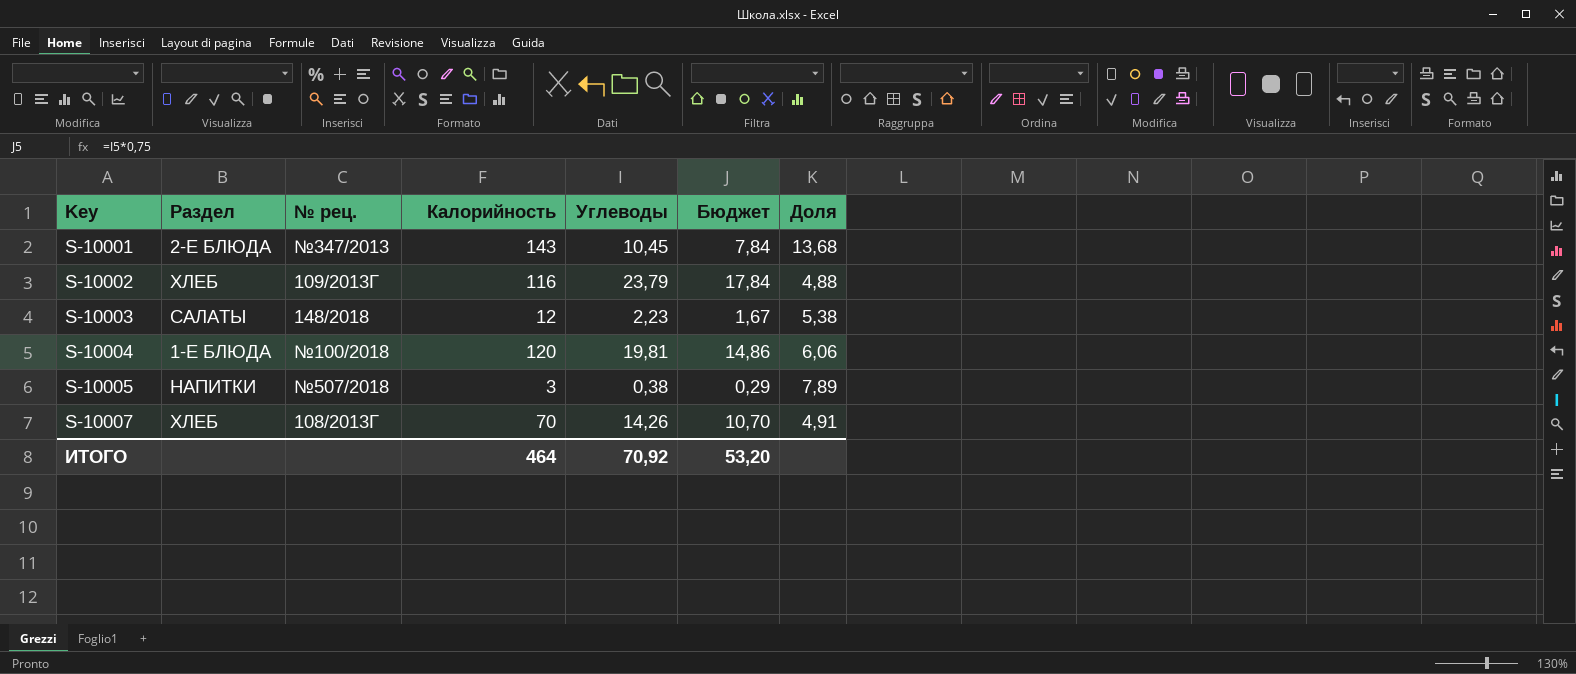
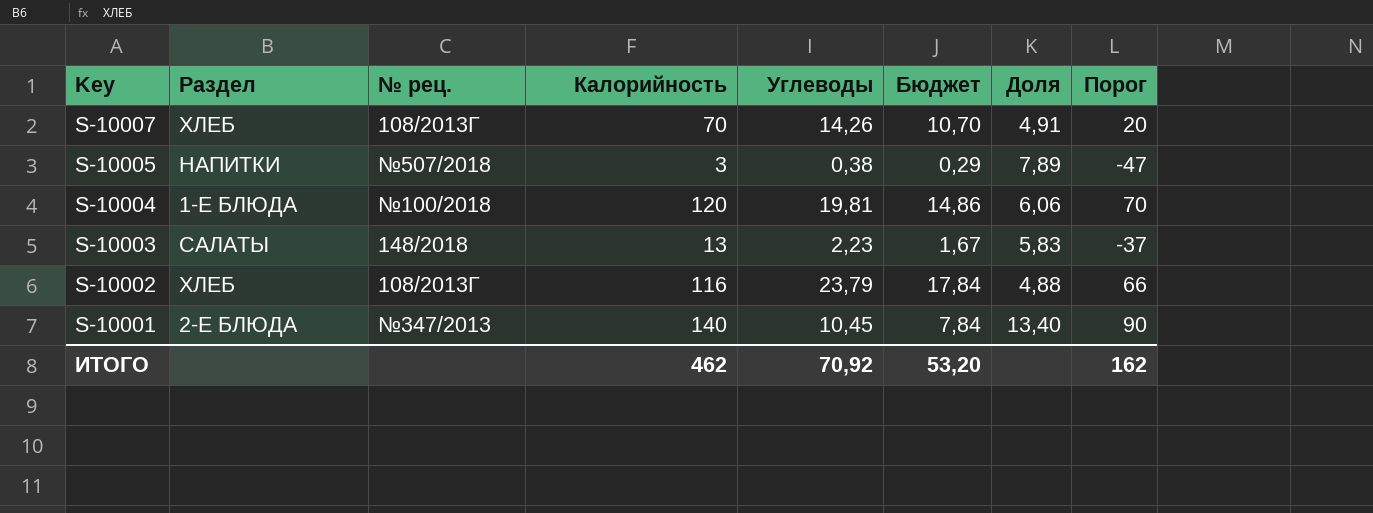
row order: Key ascending -> Key descending
column Порог | formula: none -> [Калорийность] - 50
S-10003 | Калорийность: 12 -> 13
S-10003 | Доля: 5,38 -> 5,83
S-10002 | № рец.: 109/2013Г -> 108/2013Г
S-10001 | Калорийность: 143 -> 140
S-10001 | Доля: 13,68 -> 13,40
ИТОГО | Калорийность: 464 -> 462

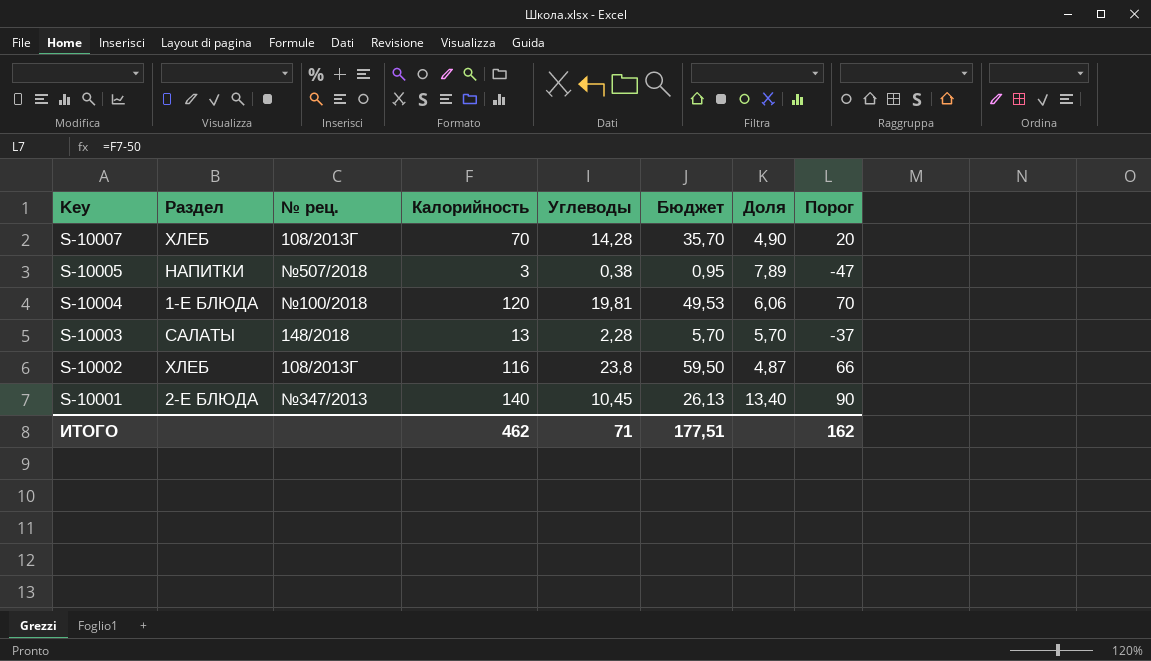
column Бюджет | formula: [Углеводы] * 0,75 -> [Углеводы] * 2,5
S-10007 | Углеводы: 14,26 -> 14,28
S-10007 | Доля: 4,91 -> 4,90
S-10003 | Углеводы: 2,23 -> 2,28
S-10003 | Доля: 5,83 -> 5,70
S-10002 | Углеводы: 23,79 -> 23,8
S-10002 | Доля: 4,88 -> 4,87
ИТОГО | Углеводы: 70,92 -> 71
ИТОГО | Бюджет: 53,20 -> 177,51

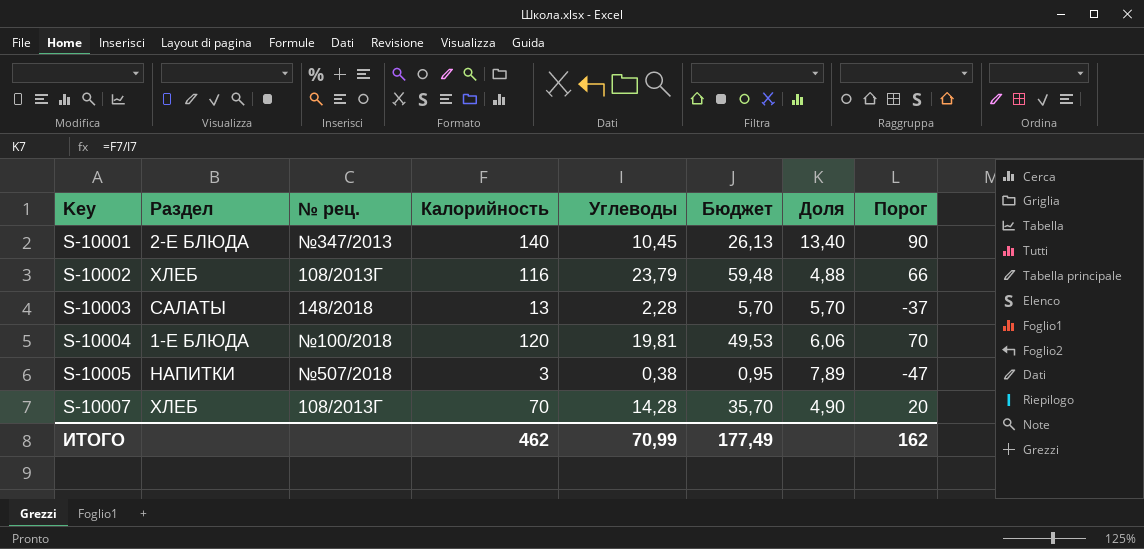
row order: Key descending -> Key ascending
S-10002 | Углеводы: 23,8 -> 23,79
S-10002 | Бюджет: 59,50 -> 59,48
S-10002 | Доля: 4,87 -> 4,88
ИТОГО | Углеводы: 71 -> 70,99
ИТОГО | Бюджет: 177,51 -> 177,49

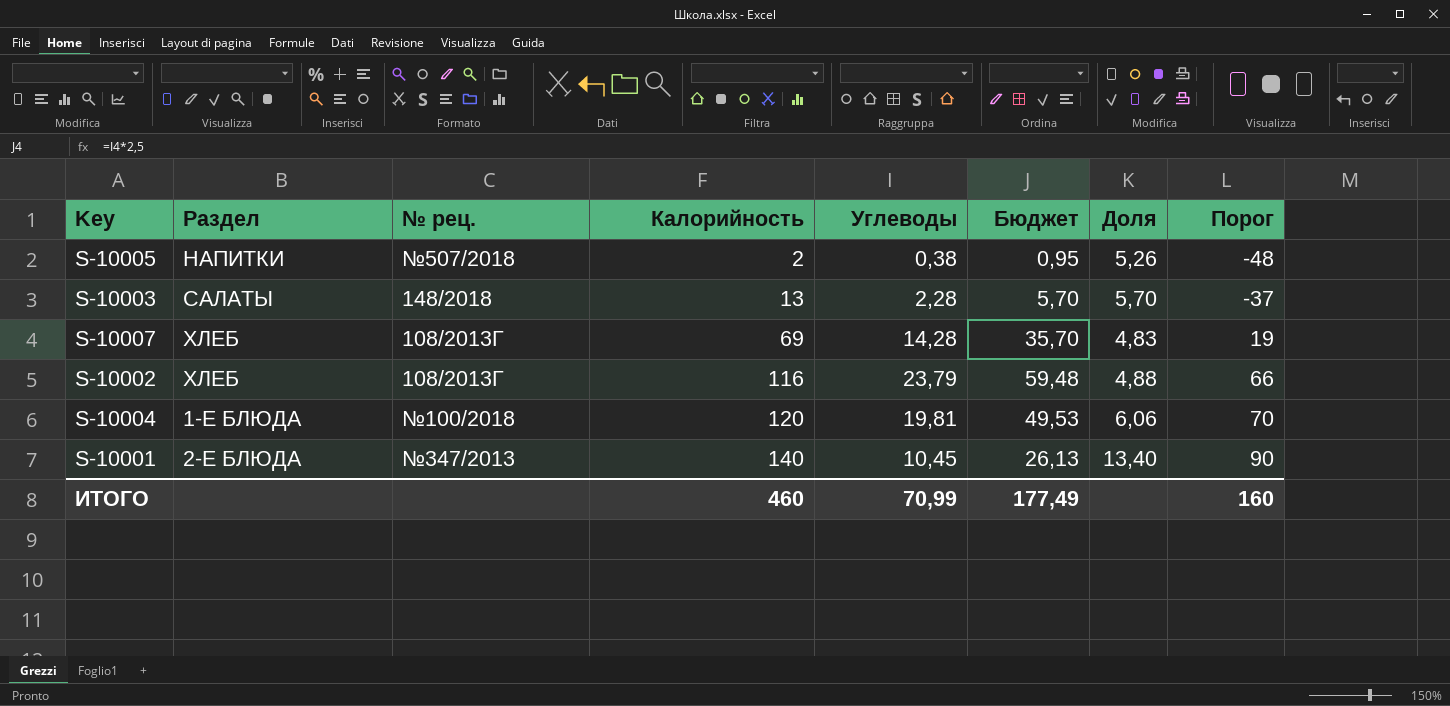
row order: Key ascending -> Калорийность ascending
S-10005 | Калорийность: 3 -> 2
S-10005 | Доля: 7,89 -> 5,26
S-10005 | Порог: -47 -> -48
S-10007 | Калорийность: 70 -> 69
S-10007 | Доля: 4,90 -> 4,83
S-10007 | Порог: 20 -> 19
ИТОГО | Калорийность: 462 -> 460
ИТОГО | Порог: 162 -> 160

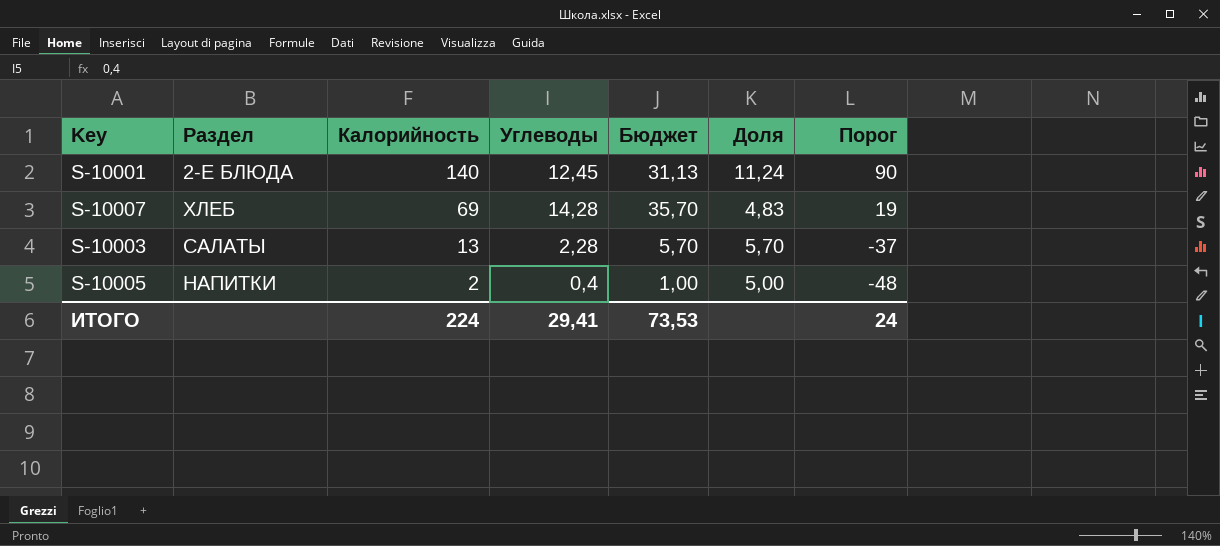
row order: Калорийность ascending -> Калорийность descending
column № рец. | position: 3 -> none
row S-10002: ХЛЕБ | 108/2013Г | 116 | 23,79 | 59,48 | 4,88 | 66 -> none
row S-10004: 1-Е БЛЮДА | №100/2018 | 120 | 19,81 | 49,53 | 6,06 | 70 -> none
S-10001 | Углеводы: 10,45 -> 12,45
S-10001 | Бюджет: 26,13 -> 31,13
S-10001 | Доля: 13,40 -> 11,24
S-10005 | Углеводы: 0,38 -> 0,4
S-10005 | Бюджет: 0,95 -> 1,00
S-10005 | Доля: 5,26 -> 5,00
ИТОГО | Калорийность: 460 -> 224
ИТОГО | Углеводы: 70,99 -> 29,41
ИТОГО | Бюджет: 177,49 -> 73,53
ИТОГО | Порог: 160 -> 24

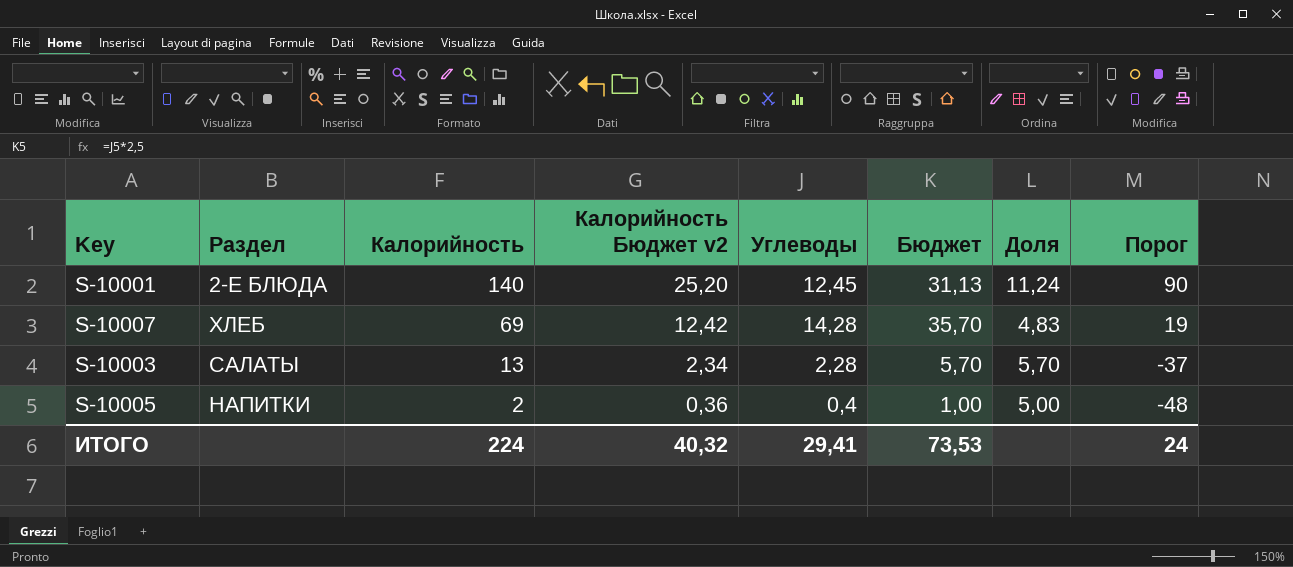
column Калорийность Бюджет v2 | formula: none -> [Калорийность] * 0,18

